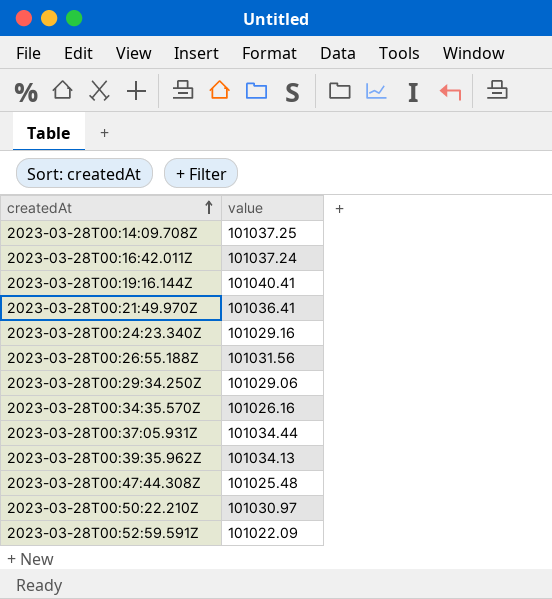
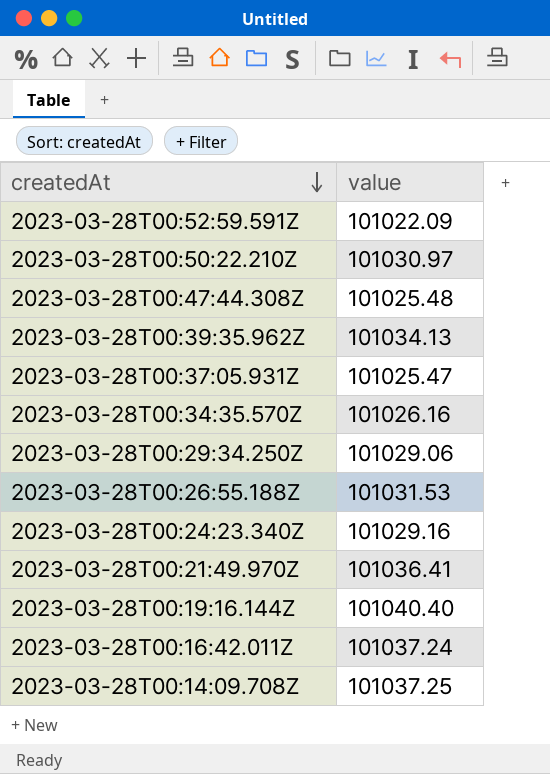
row order: createdAt ascending -> createdAt descending
2023-03-28T00:37:05.931Z | value: 101034.44 -> 101025.47
2023-03-28T00:26:55.188Z | value: 101031.56 -> 101031.53
2023-03-28T00:19:16.144Z | value: 101040.41 -> 101040.40

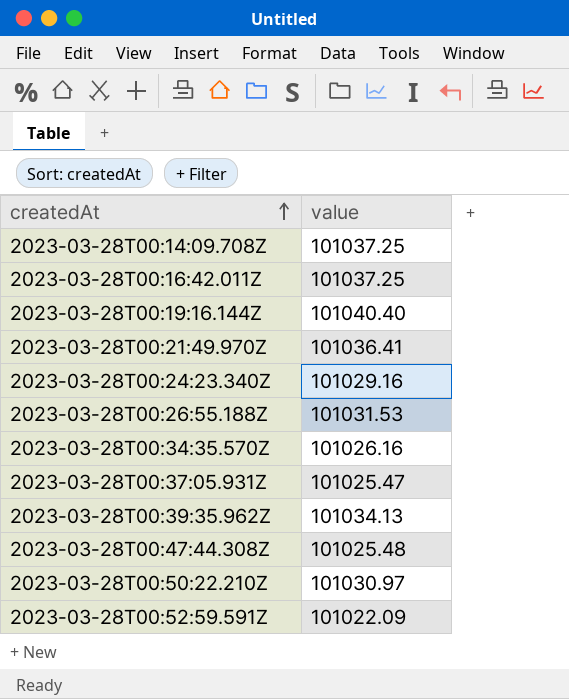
row order: createdAt descending -> createdAt ascending
row 2023-03-28T00:29:34.250Z: 101029.06 -> none
2023-03-28T00:16:42.011Z | value: 101037.24 -> 101037.25

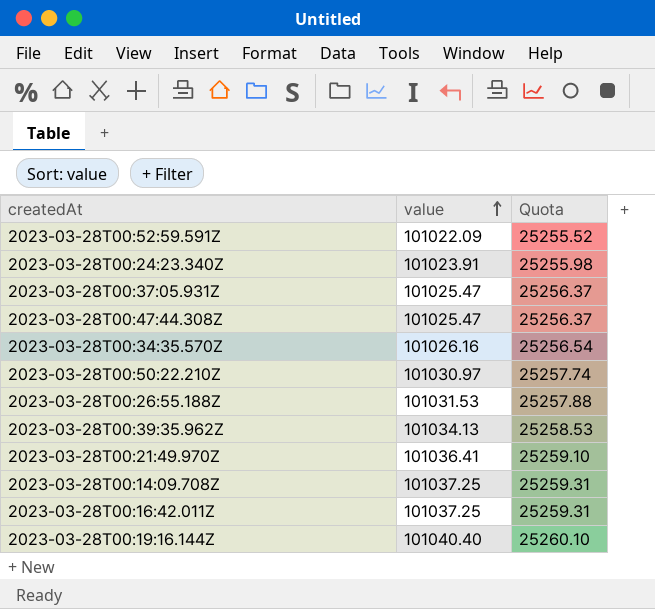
row order: createdAt ascending -> value ascending
column Quota | formula: none -> [value] * 0.25
2023-03-28T00:24:23.340Z | value: 101029.16 -> 101023.91
2023-03-28T00:47:44.308Z | value: 101025.48 -> 101025.47

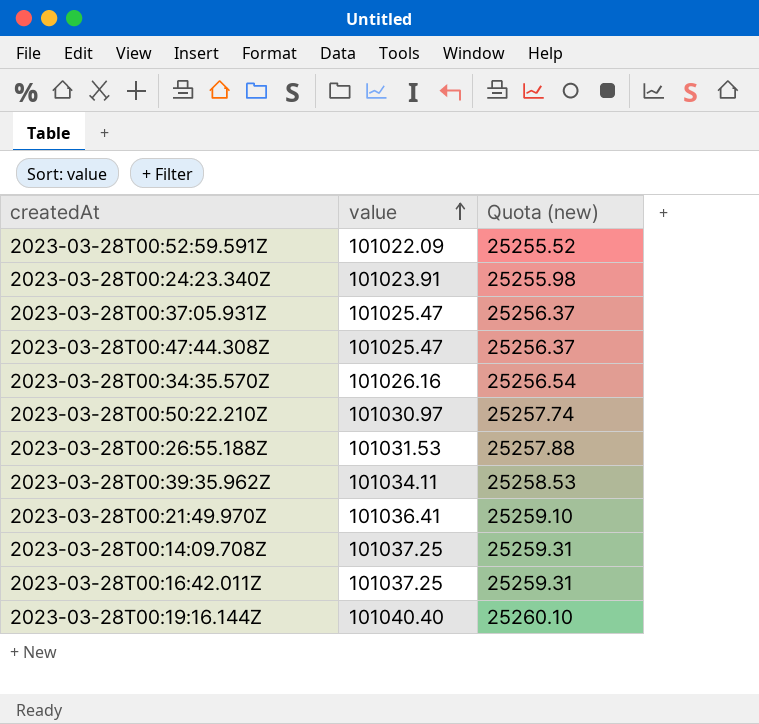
column name: Quota -> Quota (new)
2023-03-28T00:39:35.962Z | value: 101034.13 -> 101034.11

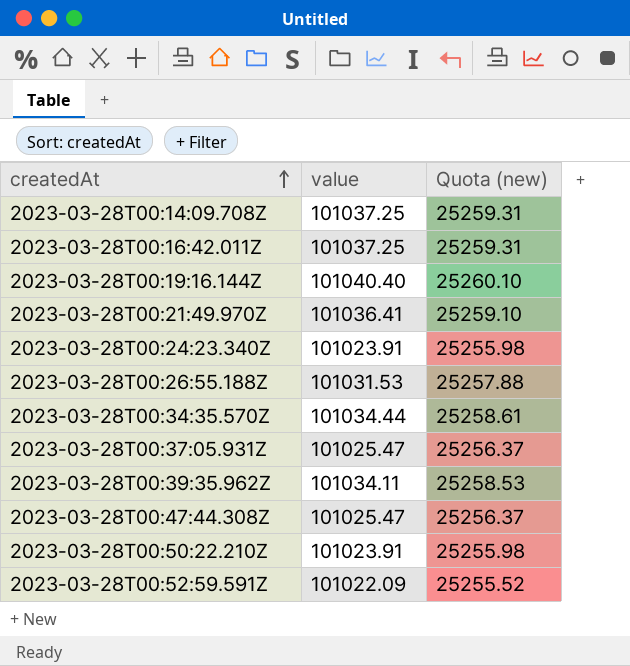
row order: value ascending -> createdAt ascending
2023-03-28T00:34:35.570Z | value: 101026.16 -> 101034.44
2023-03-28T00:34:35.570Z | Quota (new): 25256.54 -> 25258.61
2023-03-28T00:50:22.210Z | value: 101030.97 -> 101023.91
2023-03-28T00:50:22.210Z | Quota (new): 25257.74 -> 25255.98

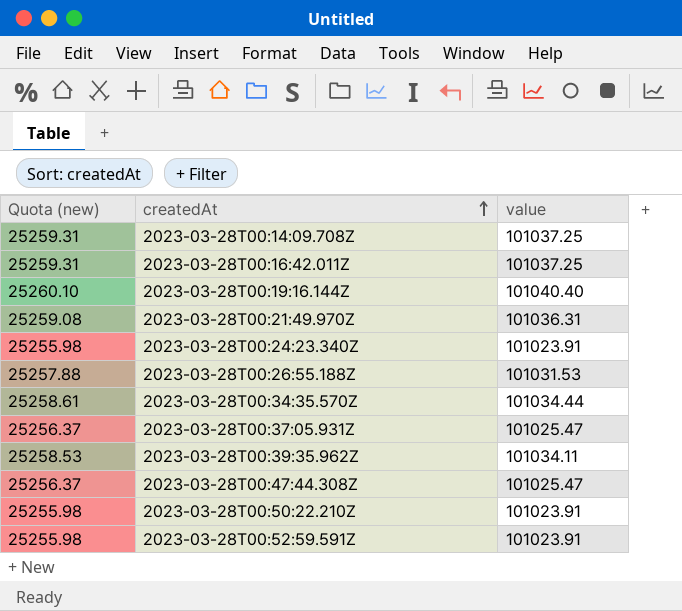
column Quota (new) | position: 3 -> 1
2023-03-28T00:21:49.970Z | Quota (new): 25259.10 -> 25259.08
2023-03-28T00:21:49.970Z | value: 101036.41 -> 101036.31
2023-03-28T00:52:59.591Z | Quota (new): 25255.52 -> 25255.98
2023-03-28T00:52:59.591Z | value: 101022.09 -> 101023.91

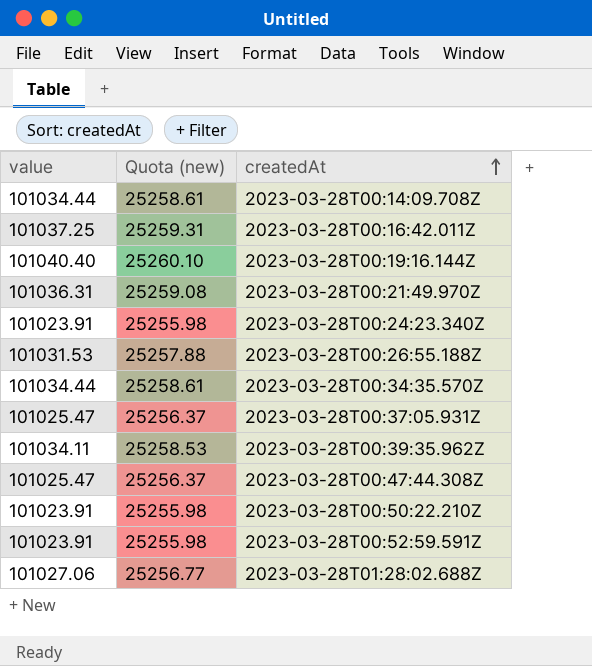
column value | position: 3 -> 1
2023-03-28T00:14:09.708Z | value: 101037.25 -> 101034.44
2023-03-28T00:14:09.708Z | Quota (new): 25259.31 -> 25258.61
row 2023-03-28T01:28:02.688Z: none -> 101027.06 | 25256.77

